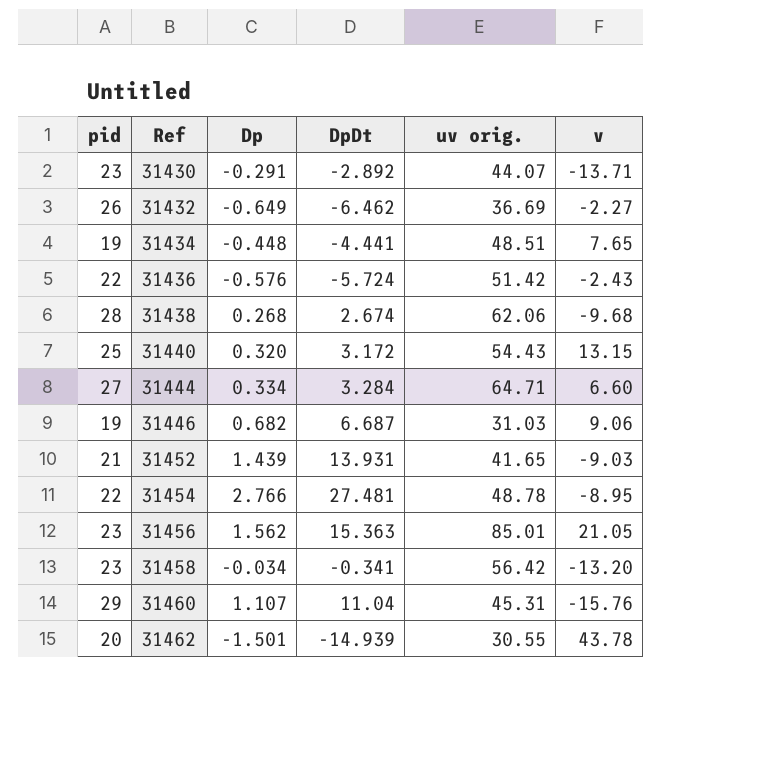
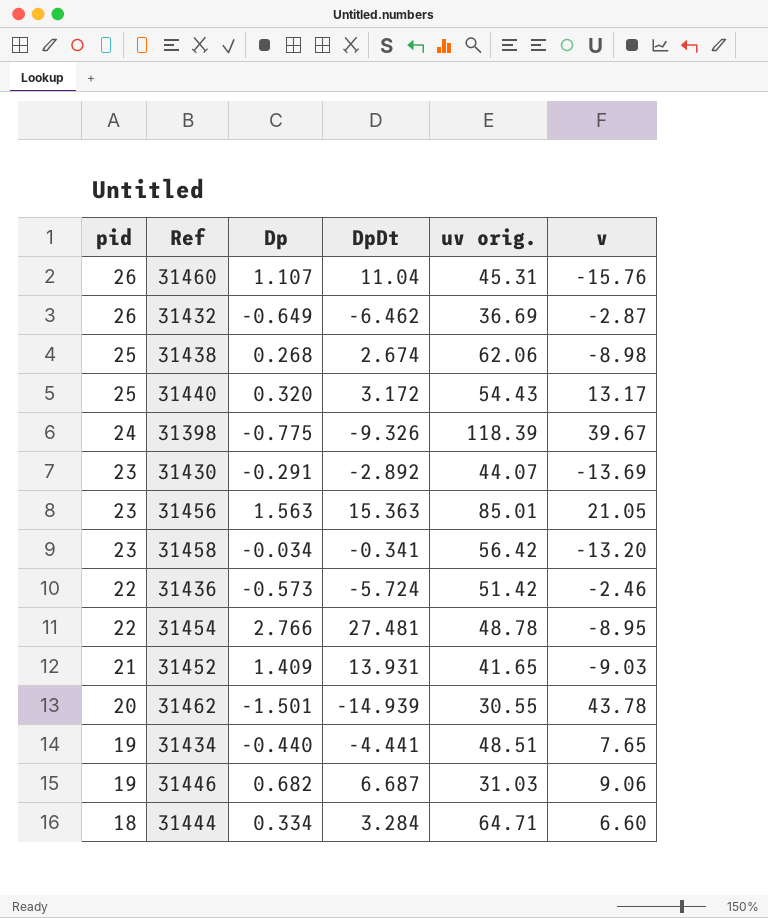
row order: Ref ascending -> pid descending
31460 | pid: 29 -> 26
31432 | v: -2.27 -> -2.87
31438 | pid: 28 -> 25
31438 | v: -9.68 -> -8.98
31440 | v: 13.15 -> 13.17
row 31398: none -> 24 | -0.775 | -9.326 | 118.39 | 39.67
31430 | v: -13.71 -> -13.69
31456 | Dp: 1.562 -> 1.563
31436 | Dp: -0.576 -> -0.573
31436 | v: -2.43 -> -2.46
31452 | Dp: 1.439 -> 1.409
31434 | Dp: -0.448 -> -0.440
31444 | pid: 27 -> 18

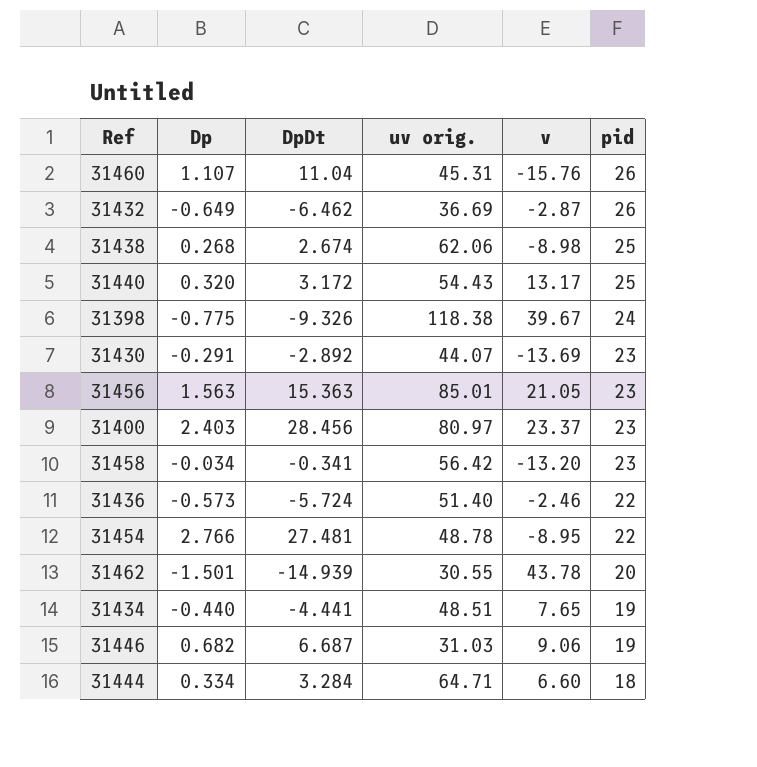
column pid | position: 1 -> 6
row 31452: 21 | 1.409 | 13.931 | 41.65 | -9.03 -> none
31398 | uv orig.: 118.39 -> 118.38
row 31400: none -> 2.403 | 28.456 | 80.97 | 23.37 | 23
31436 | uv orig.: 51.42 -> 51.40

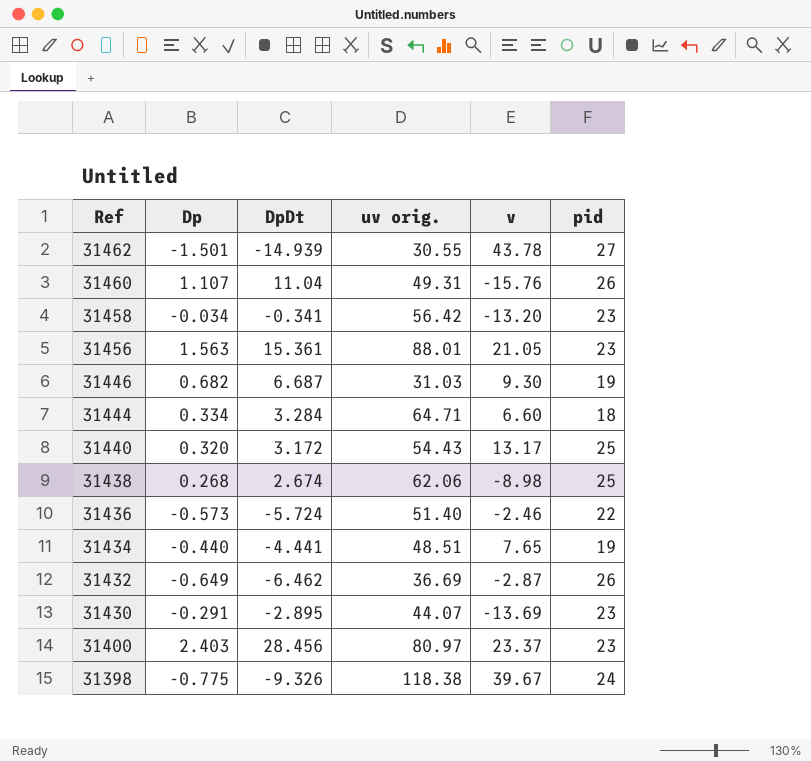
row order: pid descending -> Ref descending
row 31454: 2.766 | 27.481 | 48.78 | -8.95 | 22 -> none
31462 | pid: 20 -> 27
31460 | uv orig.: 45.31 -> 49.31
31456 | DpDt: 15.363 -> 15.361
31456 | uv orig.: 85.01 -> 88.01
31446 | v: 9.06 -> 9.30
31430 | DpDt: -2.892 -> -2.895

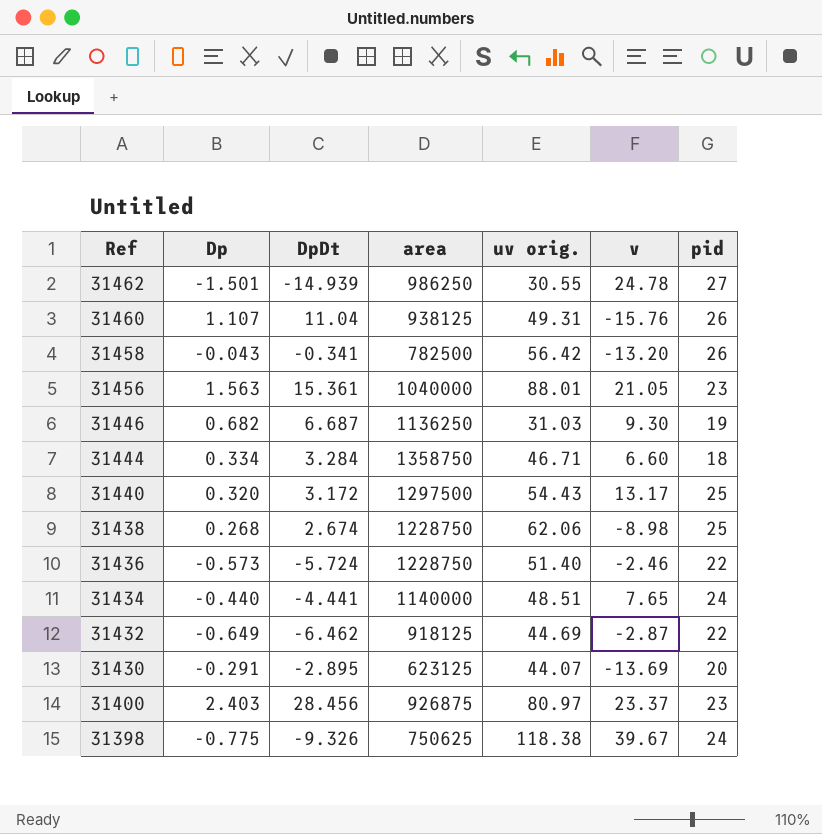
column area | position: none -> 4
31462 | v: 43.78 -> 24.78
31458 | Dp: -0.034 -> -0.043
31458 | pid: 23 -> 26
31444 | uv orig.: 64.71 -> 46.71
31434 | pid: 19 -> 24
31432 | uv orig.: 36.69 -> 44.69
31432 | pid: 26 -> 22
31430 | pid: 23 -> 20

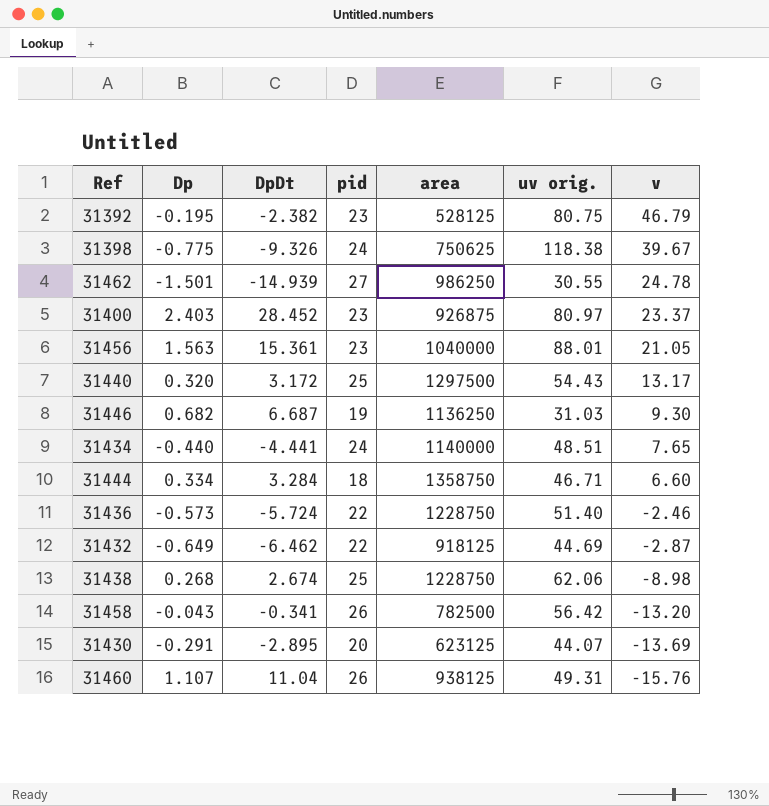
row order: Ref descending -> v descending
column pid | position: 7 -> 4
row 31392: none -> -0.195 | -2.382 | 23 | 528125 | 80.75 | 46.79
31400 | DpDt: 28.456 -> 28.452

